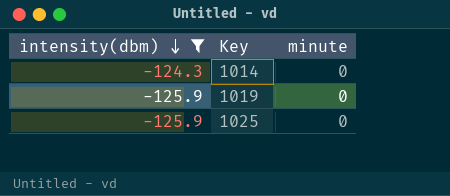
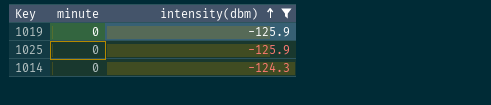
row order: intensity(dbm) descending -> intensity(dbm) ascending
column intensity(dbm) | position: 1 -> 3

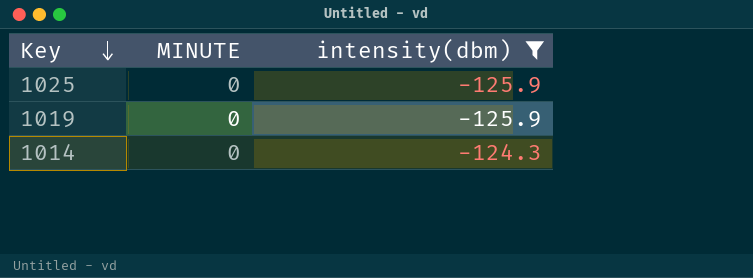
row order: intensity(dbm) ascending -> Key descending
column name: minute -> MINUTE

